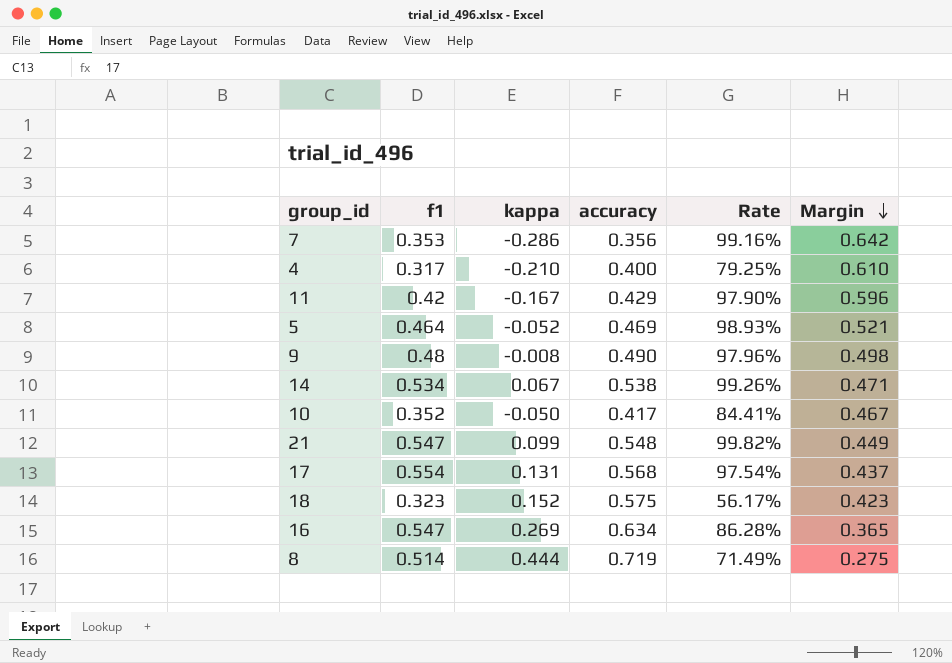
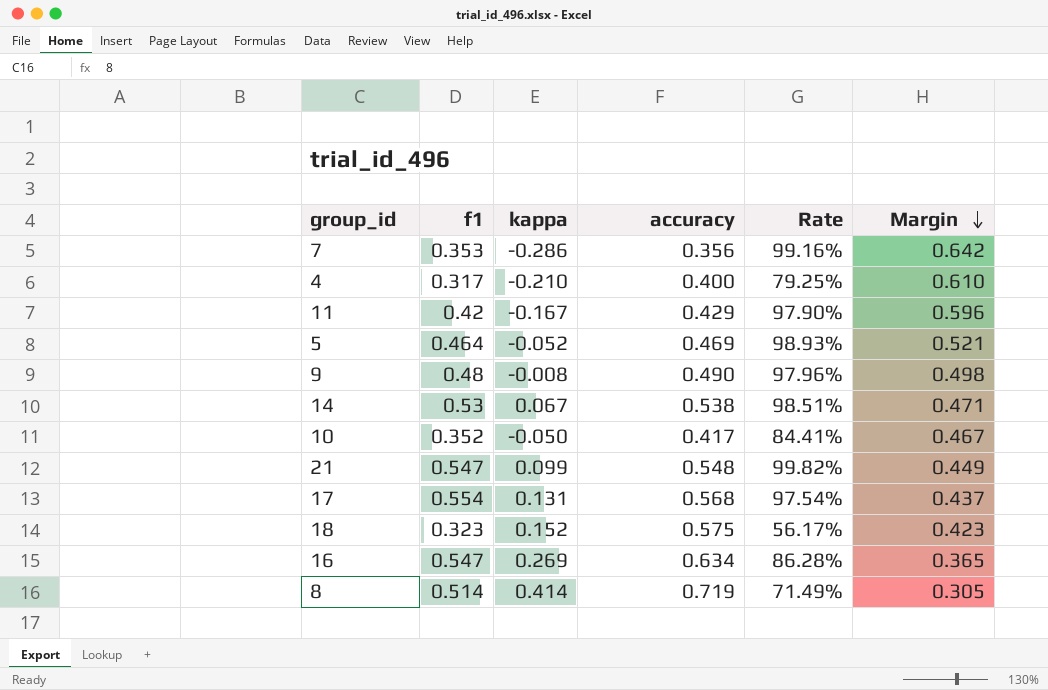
14 | f1: 0.534 -> 0.53
14 | Rate: 99.26% -> 98.51%
8 | kappa: 0.444 -> 0.414
8 | Margin: 0.275 -> 0.305

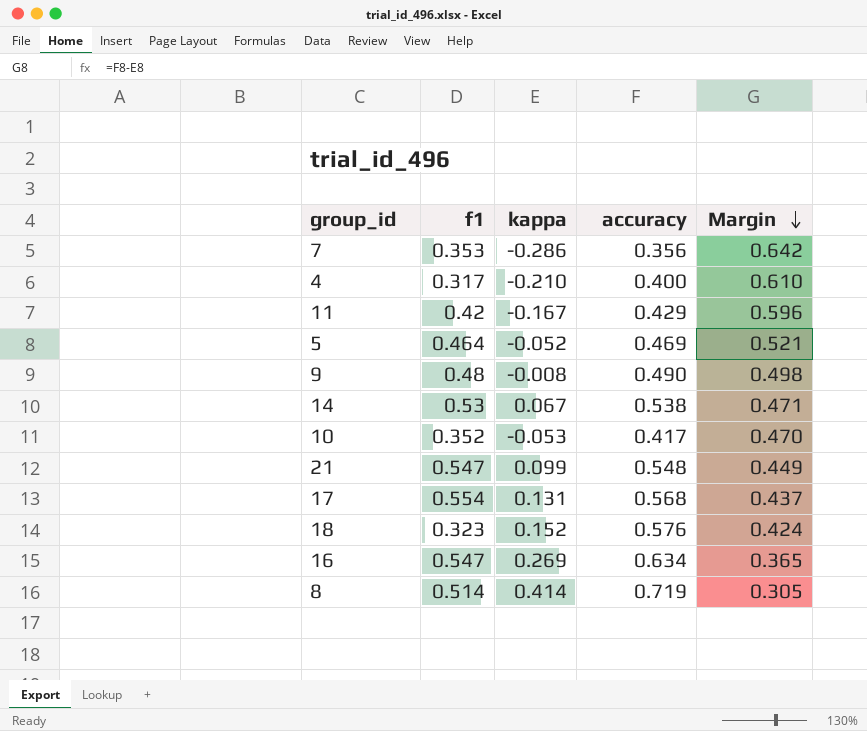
column Rate | formula: [f1] / [accuracy] -> none
10 | kappa: -0.050 -> -0.053
10 | Margin: 0.467 -> 0.470
18 | accuracy: 0.575 -> 0.576
18 | Margin: 0.423 -> 0.424

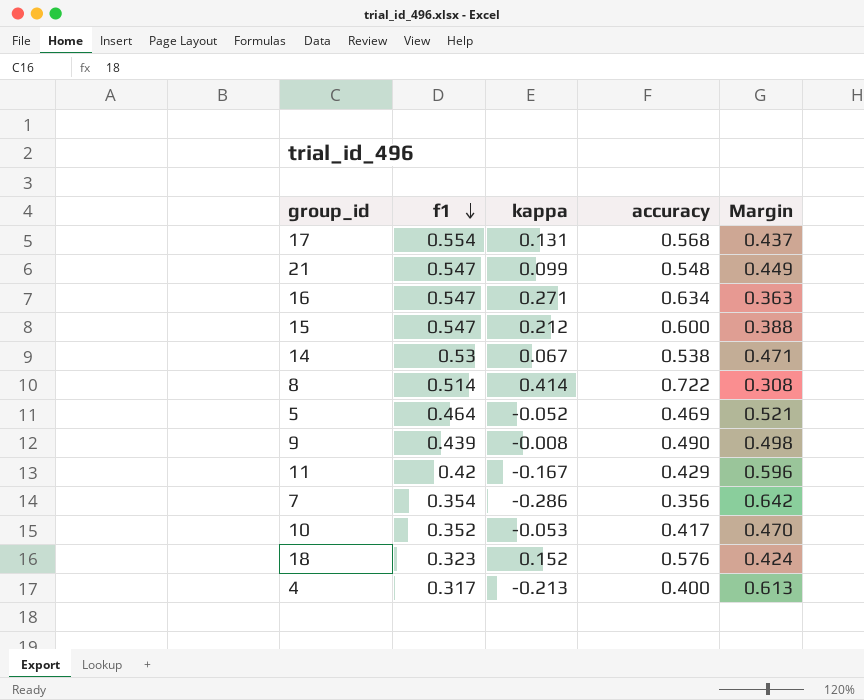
row order: Margin descending -> f1 descending
16 | kappa: 0.269 -> 0.271
16 | Margin: 0.365 -> 0.363
row 15: none -> 0.547 | 0.212 | 0.600 | 0.388
8 | accuracy: 0.719 -> 0.722
8 | Margin: 0.305 -> 0.308
9 | f1: 0.48 -> 0.439
7 | f1: 0.353 -> 0.354
4 | kappa: -0.210 -> -0.213
4 | Margin: 0.610 -> 0.613

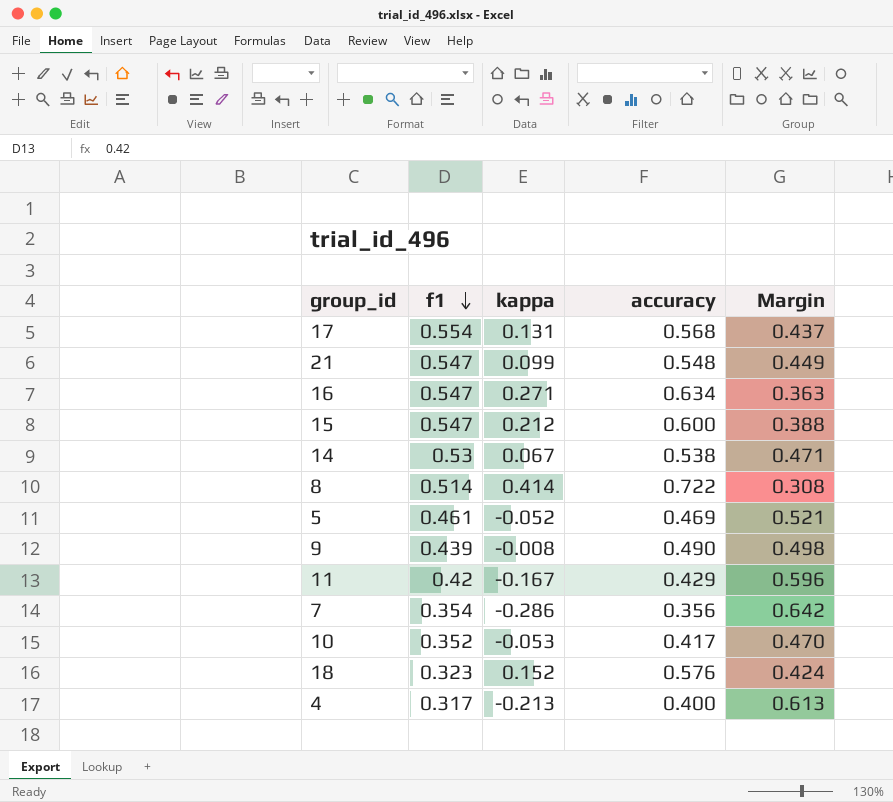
5 | f1: 0.464 -> 0.461

